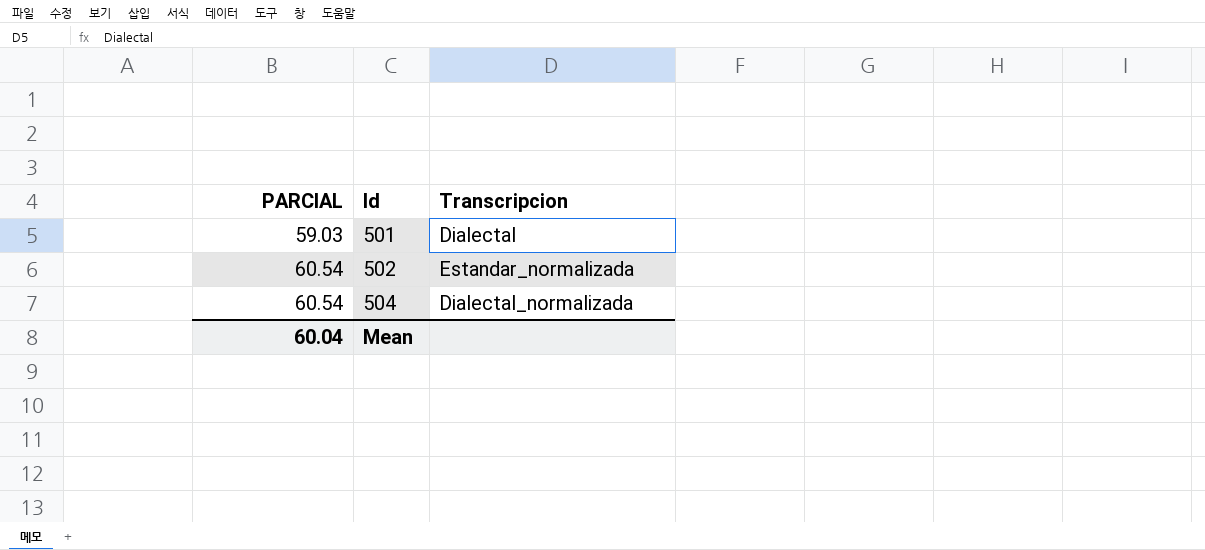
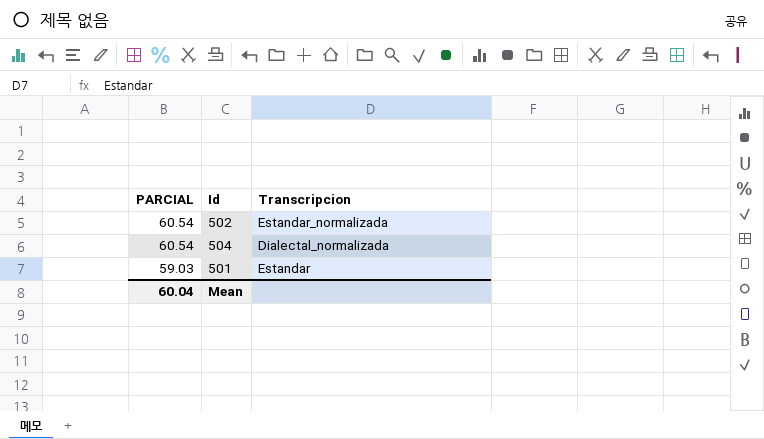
row order: PARCIAL ascending -> PARCIAL descending
501 | Transcripcion: Dialectal -> Estandar

